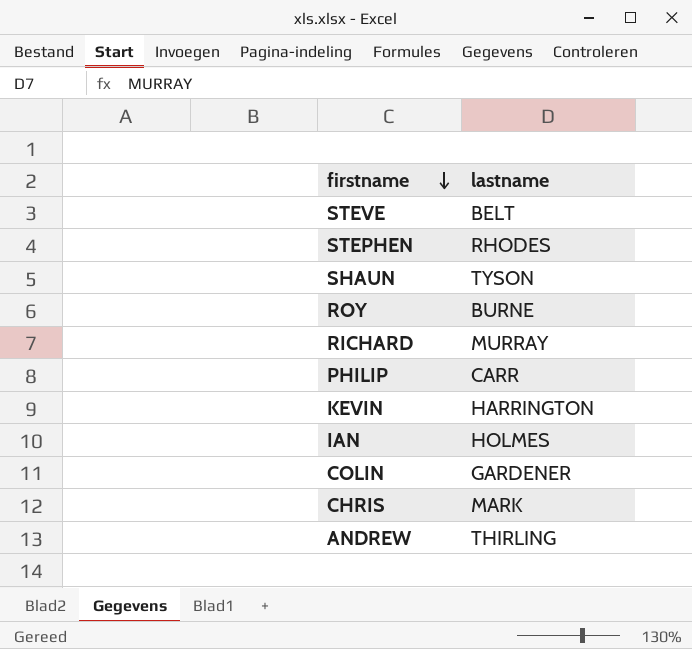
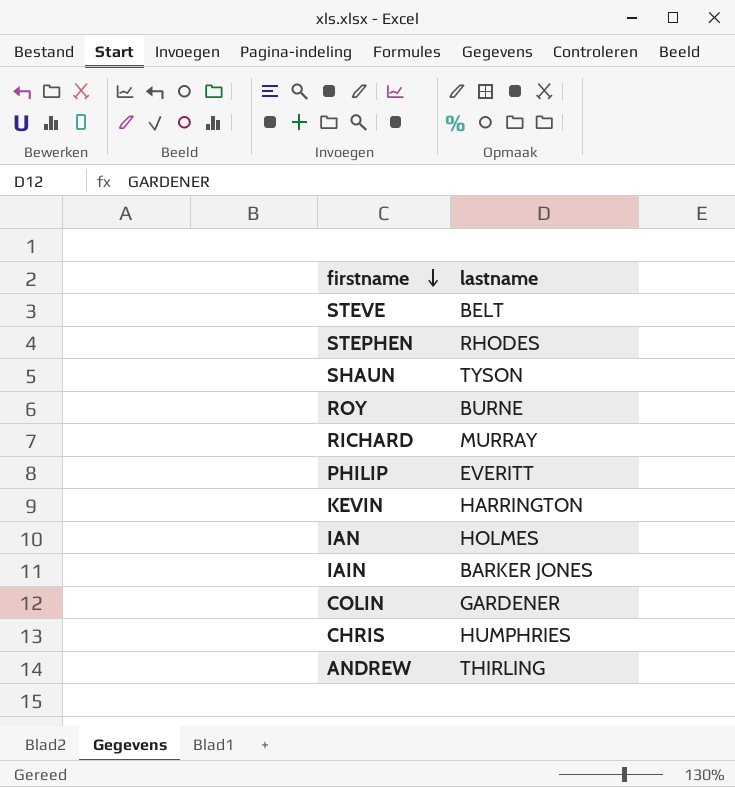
PHILIP | lastname: CARR -> EVERITT
row IAIN: none -> BARKER JONES
CHRIS | lastname: MARK -> HUMPHRIES

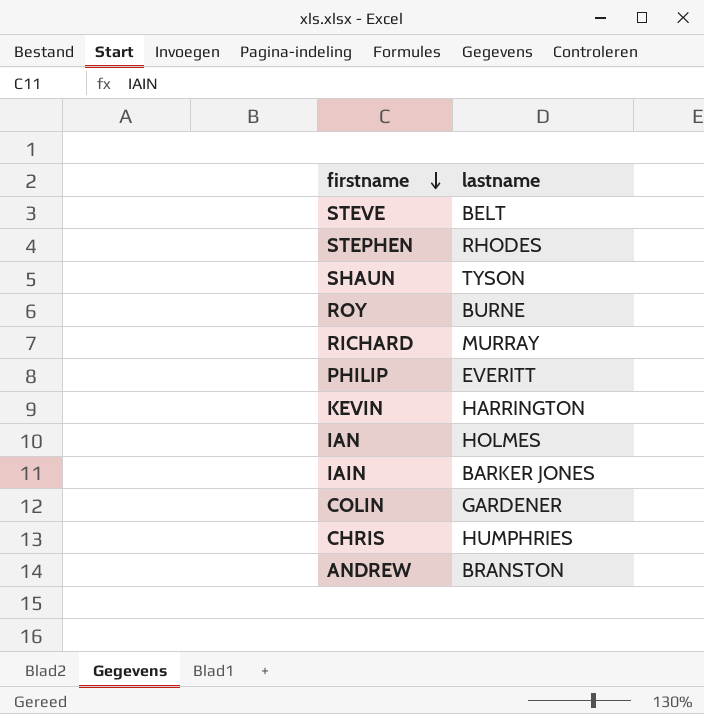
ANDREW | lastname: THIRLING -> BRANSTON

